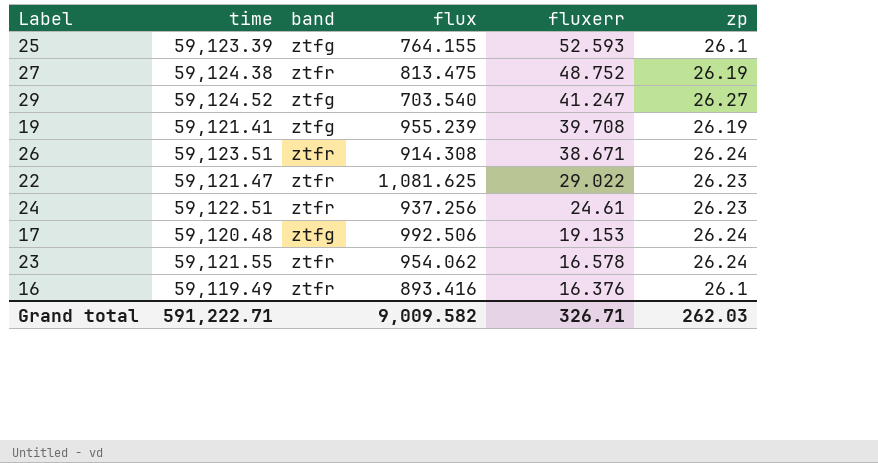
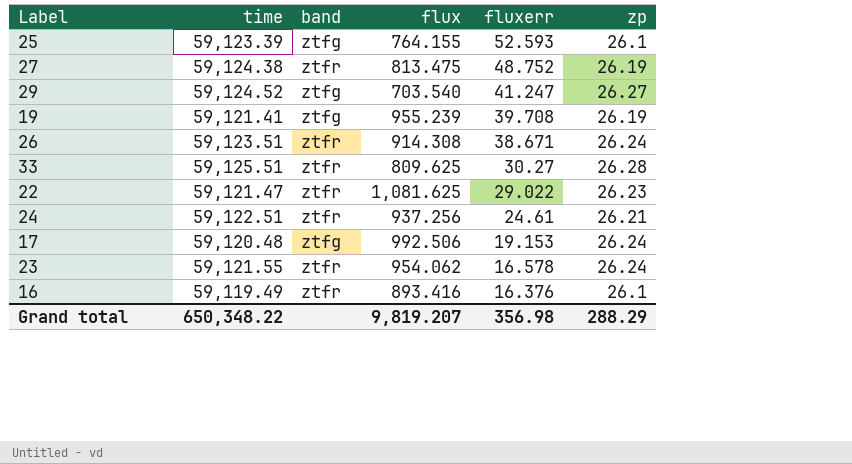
row 33: none -> 59,125.51 | ztfr | 809.625 | 30.27 | 26.28
24 | zp: 26.23 -> 26.21
Grand total | time: 591,222.71 -> 650,348.22
Grand total | flux: 9,009.582 -> 9,819.207
Grand total | fluxerr: 326.71 -> 356.98
Grand total | zp: 262.03 -> 288.29

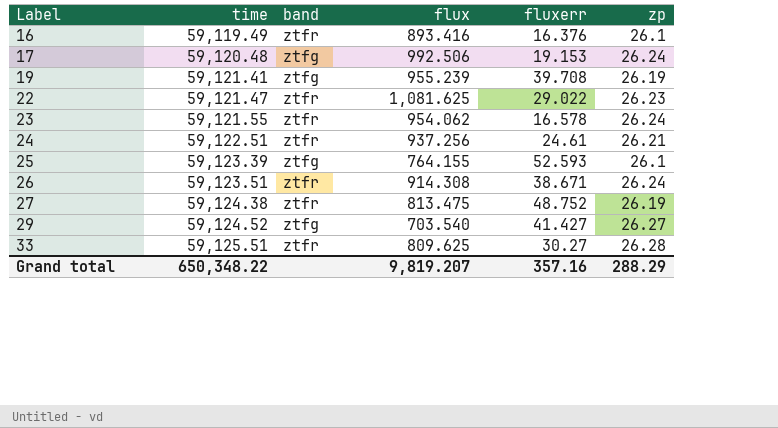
row order: fluxerr descending -> Label ascending
29 | fluxerr: 41.247 -> 41.427
Grand total | fluxerr: 356.98 -> 357.16

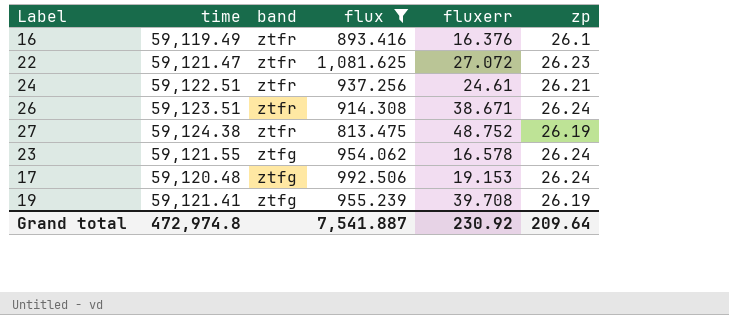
filter: none -> flux >= 813.475
row order: Label ascending -> band descending
22 | fluxerr: 29.022 -> 27.072
23 | band: ztfr -> ztfg
Grand total | time: 650,348.22 -> 472,974.8
Grand total | flux: 9,819.207 -> 7,541.887
Grand total | fluxerr: 357.16 -> 230.92
Grand total | zp: 288.29 -> 209.64

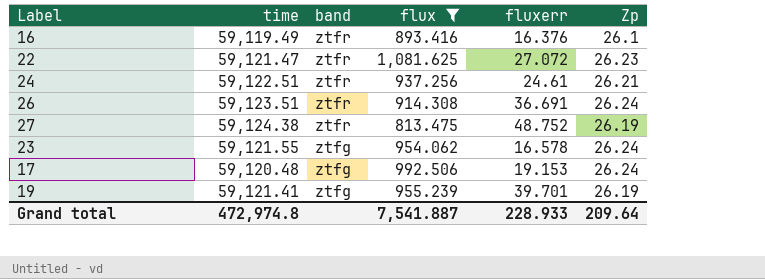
column name: zp -> Zp
26 | fluxerr: 38.671 -> 36.691
19 | fluxerr: 39.708 -> 39.701
Grand total | fluxerr: 230.92 -> 228.933

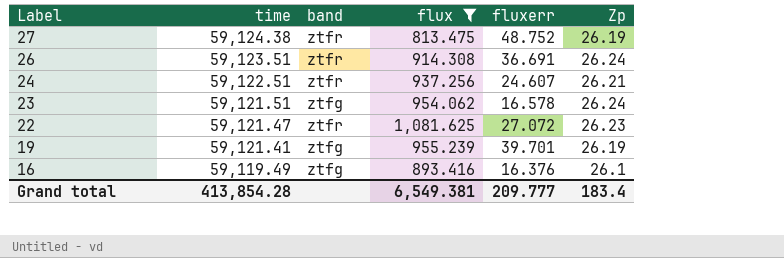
row order: band descending -> Label descending
row 17: 59,120.48 | ztfg | 992.506 | 19.153 | 26.24 -> none
24 | fluxerr: 24.61 -> 24.607
23 | time: 59,121.55 -> 59,121.51
16 | band: ztfr -> ztfg
Grand total | time: 472,974.8 -> 413,854.28
Grand total | flux: 7,541.887 -> 6,549.381
Grand total | fluxerr: 228.933 -> 209.777
Grand total | Zp: 209.64 -> 183.4

